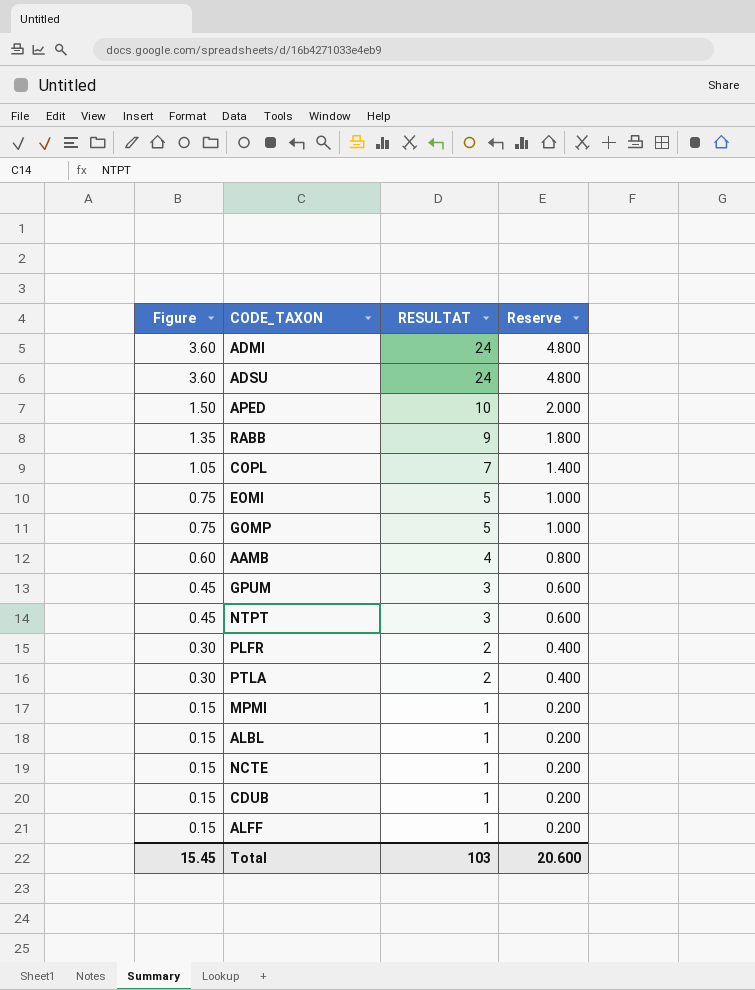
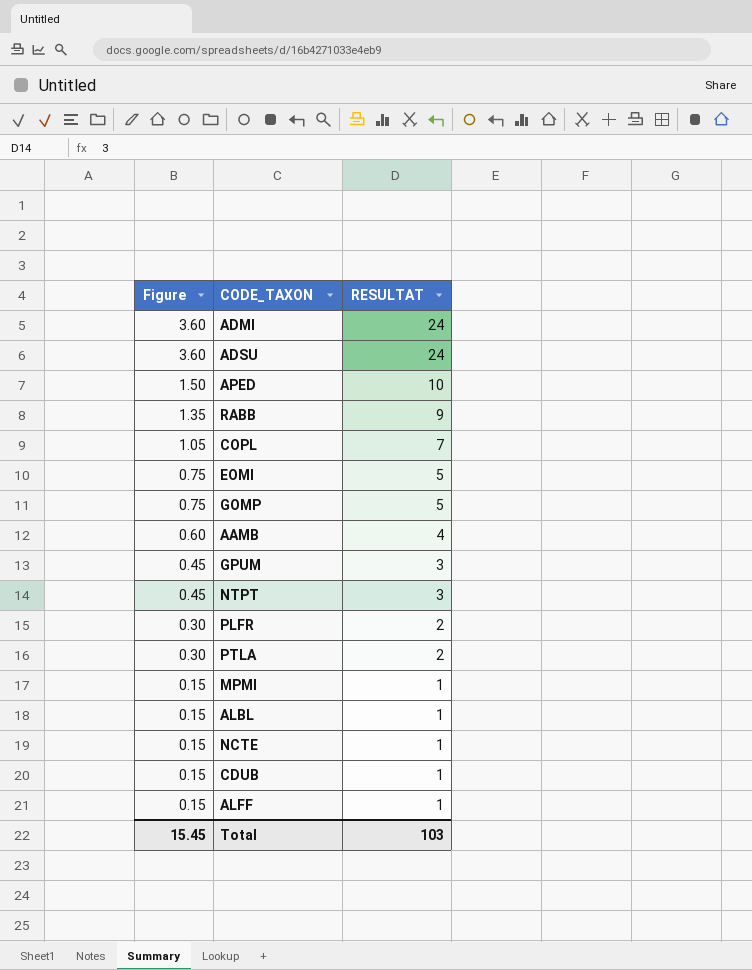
column Reserve | formula: [RESULTAT] * 0.2 -> none

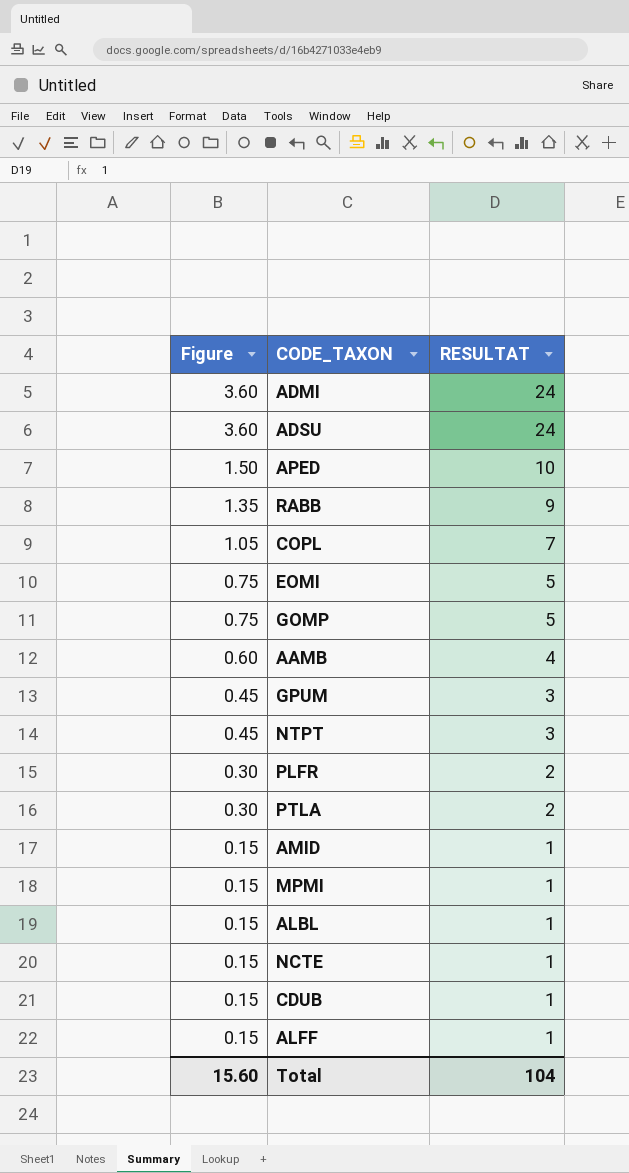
row AMID: none -> 0.15 | 1
Total | Figure: 15.45 -> 15.60
Total | RESULTAT: 103 -> 104

